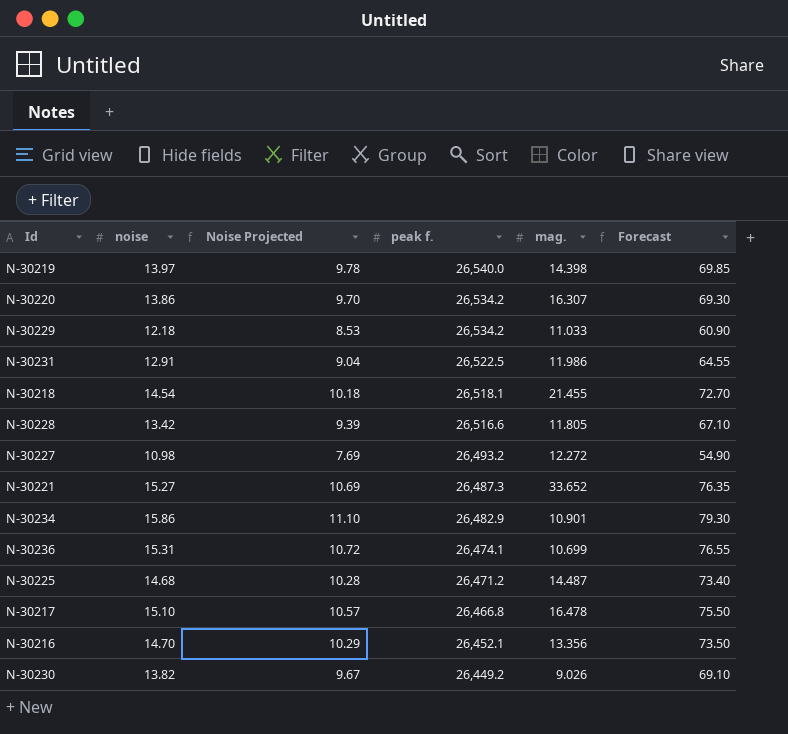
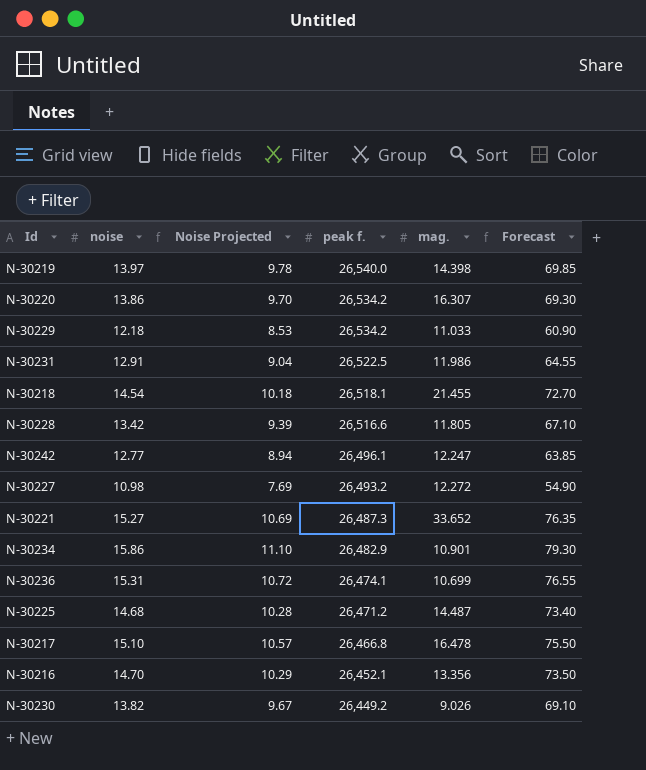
row N-30242: none -> 12.77 | 8.94 | 26,496.1 | 12.247 | 63.85

